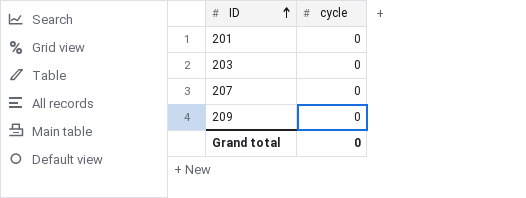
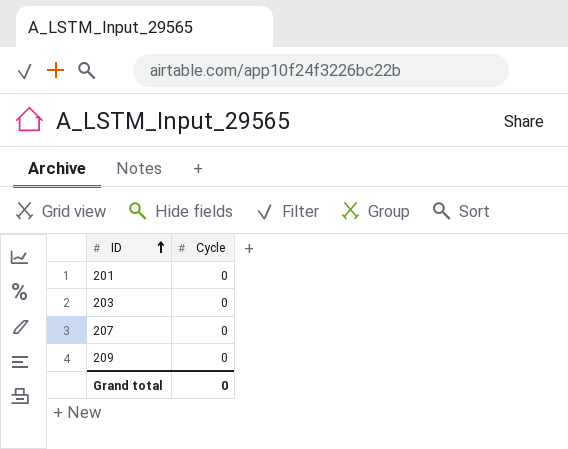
column name: cycle -> Cycle

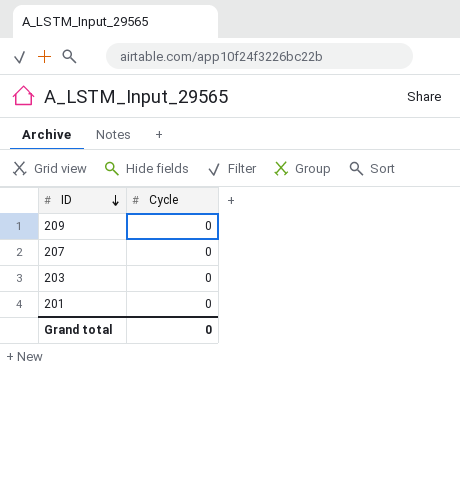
row order: ID ascending -> ID descending

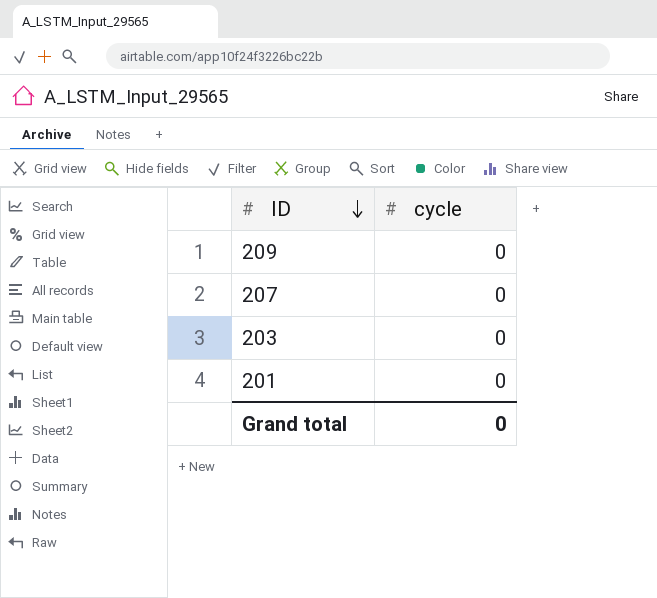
column name: Cycle -> cycle

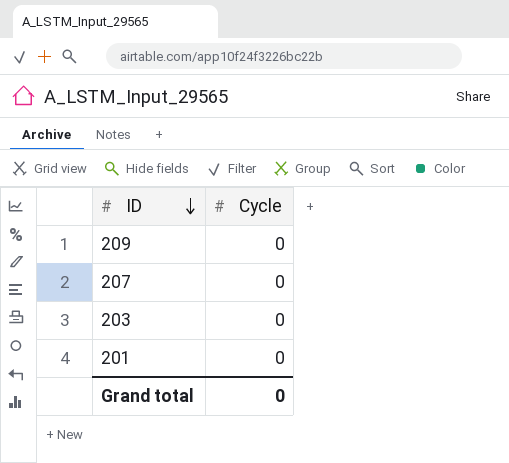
column name: cycle -> Cycle

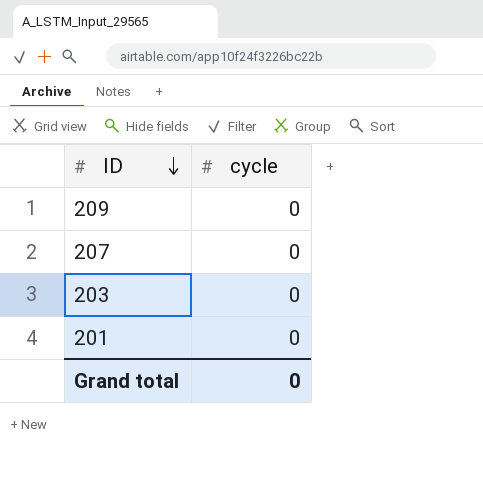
column name: Cycle -> cycle

